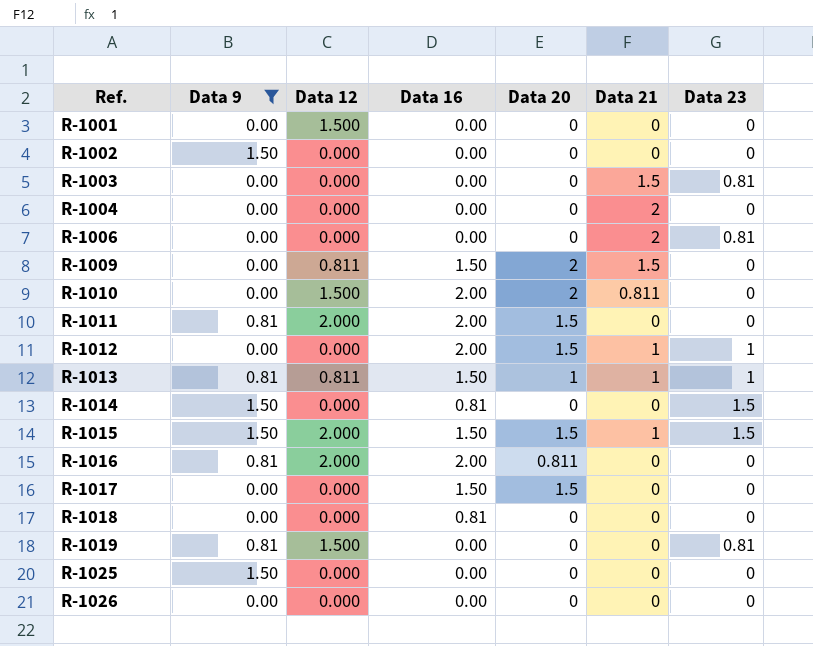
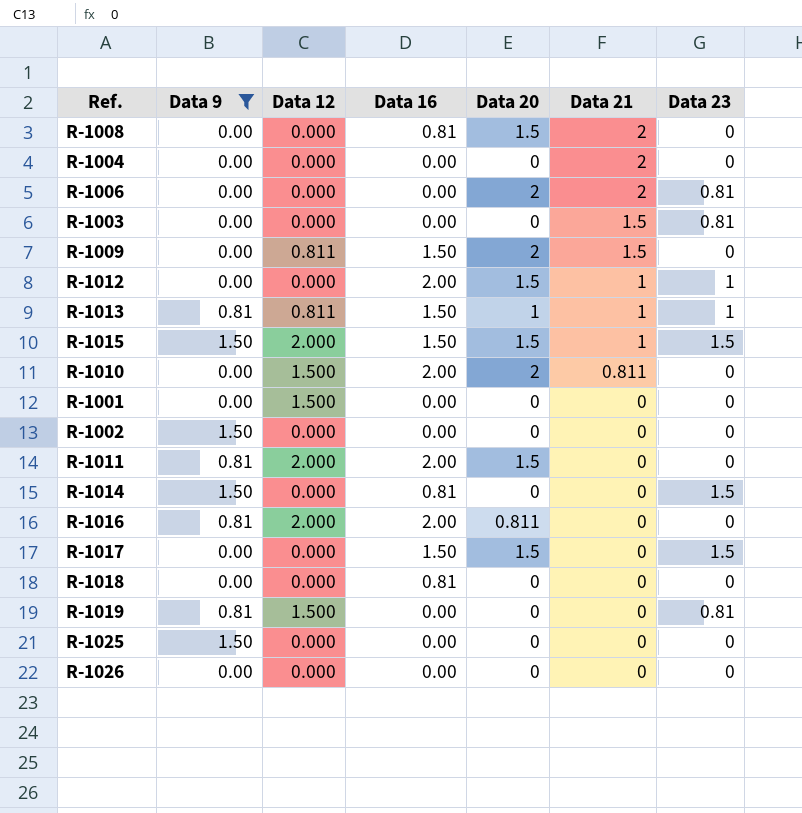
row order: Ref. ascending -> Data 21 descending
row R-1008: none -> 0.00 | 0.000 | 0.81 | 1.5 | 2 | 0
R-1006 | Data 20: 0 -> 2
R-1017 | Data 23: 0 -> 1.5

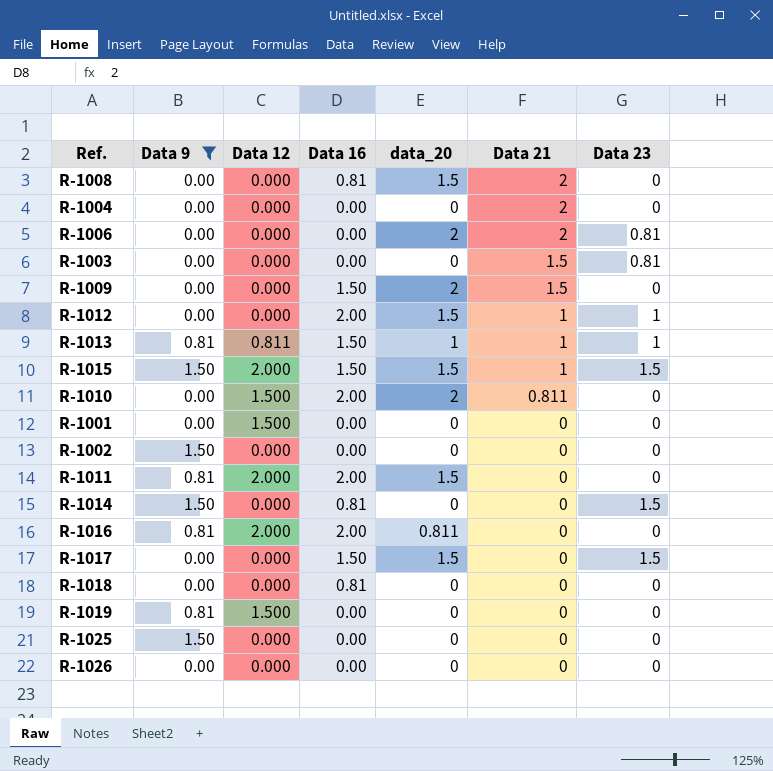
column name: Data 20 -> data_20
R-1009 | Data 12: 0.811 -> 0.000
R-1019 | Data 23: 0.81 -> 0

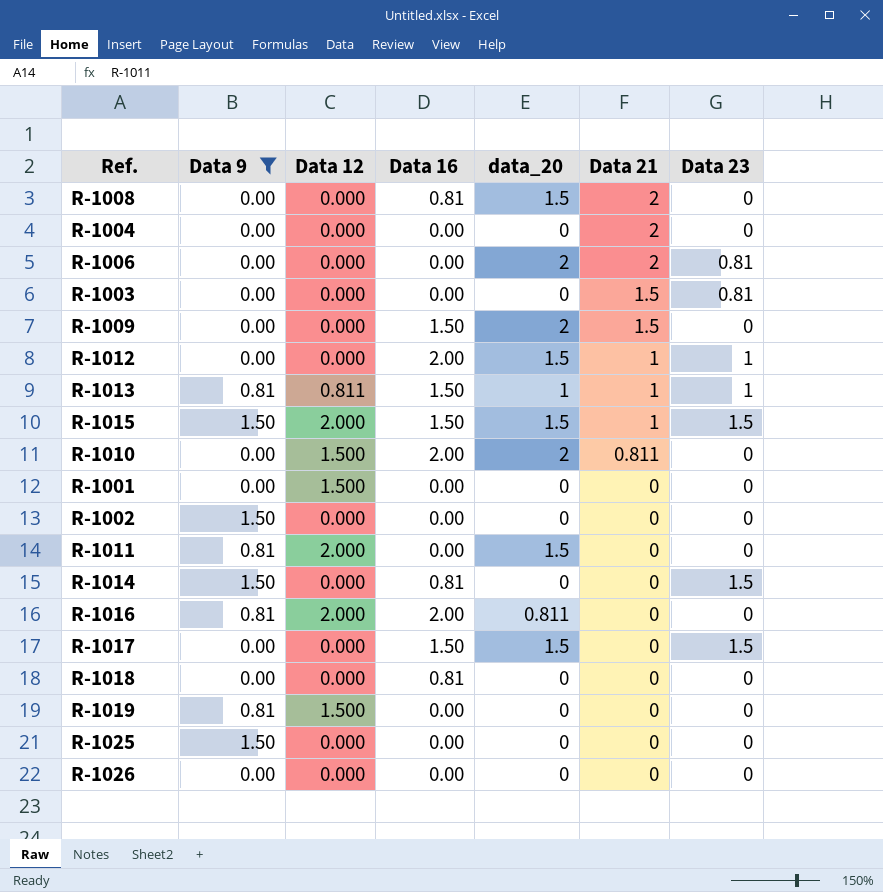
R-1011 | Data 16: 2.00 -> 0.00

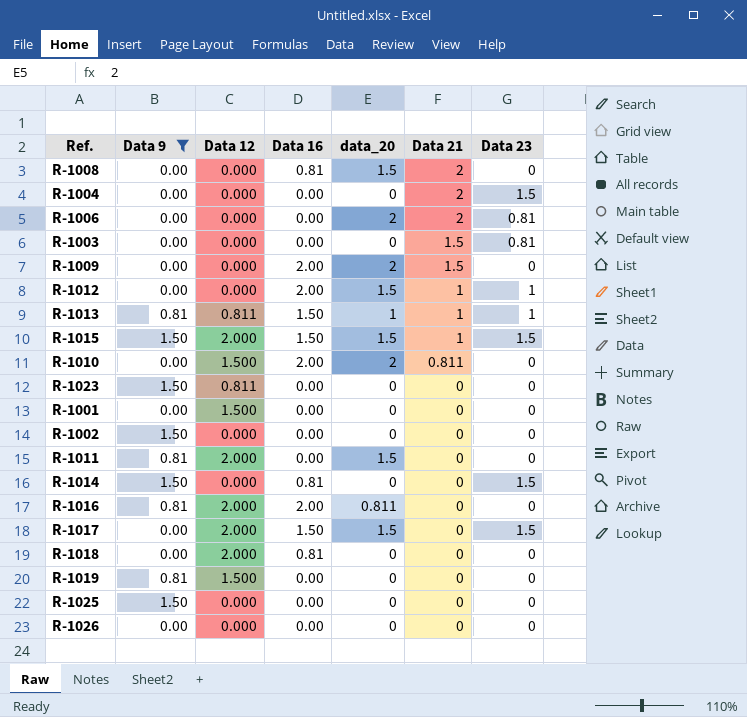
R-1004 | Data 23: 0 -> 1.5
R-1009 | Data 16: 1.50 -> 2.00
row R-1023: none -> 1.50 | 0.811 | 0.00 | 0 | 0 | 0
R-1017 | Data 12: 0.000 -> 2.000
R-1018 | Data 12: 0.000 -> 2.000

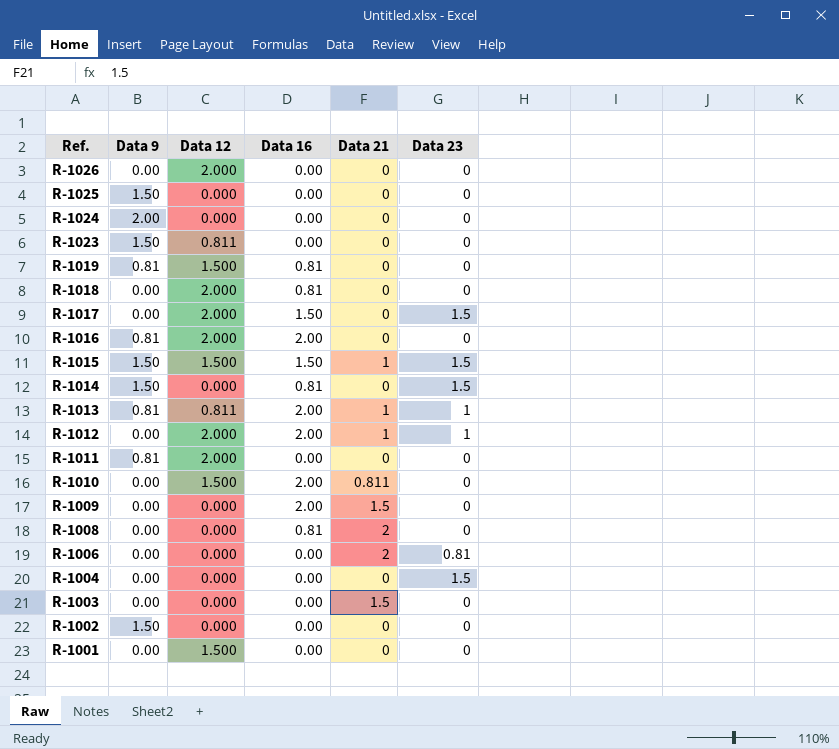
filter: Data 9 != 2.00 -> none
row order: Data 21 descending -> Ref. descending
column data_20 | position: 5 -> none
R-1026 | Data 12: 0.000 -> 2.000
R-1019 | Data 16: 0.00 -> 0.81
R-1015 | Data 12: 2.000 -> 1.500
R-1013 | Data 16: 1.50 -> 2.00
R-1012 | Data 12: 0.000 -> 2.000
R-1004 | Data 21: 2 -> 0
R-1003 | Data 23: 0.81 -> 0

